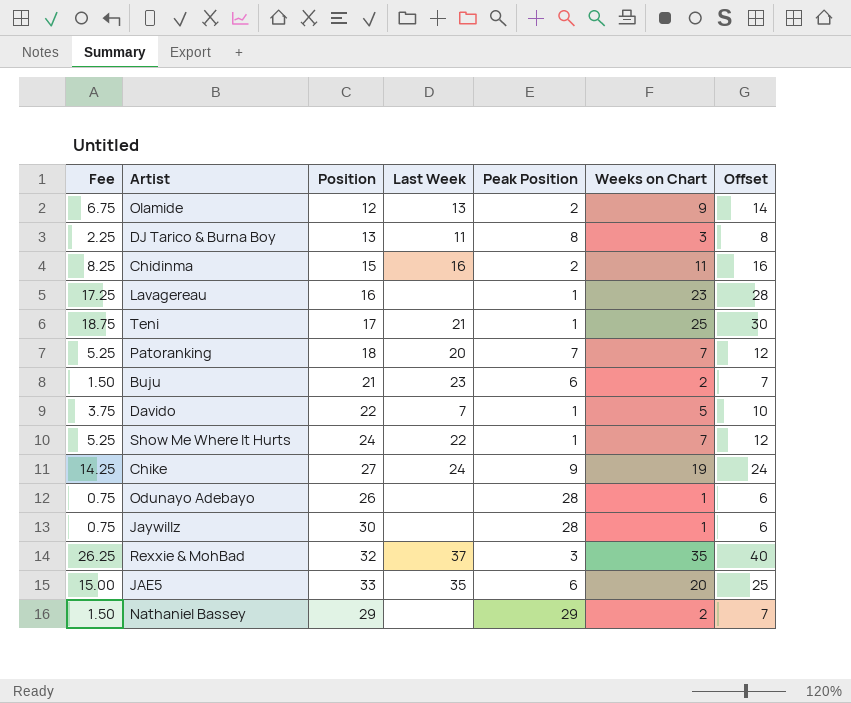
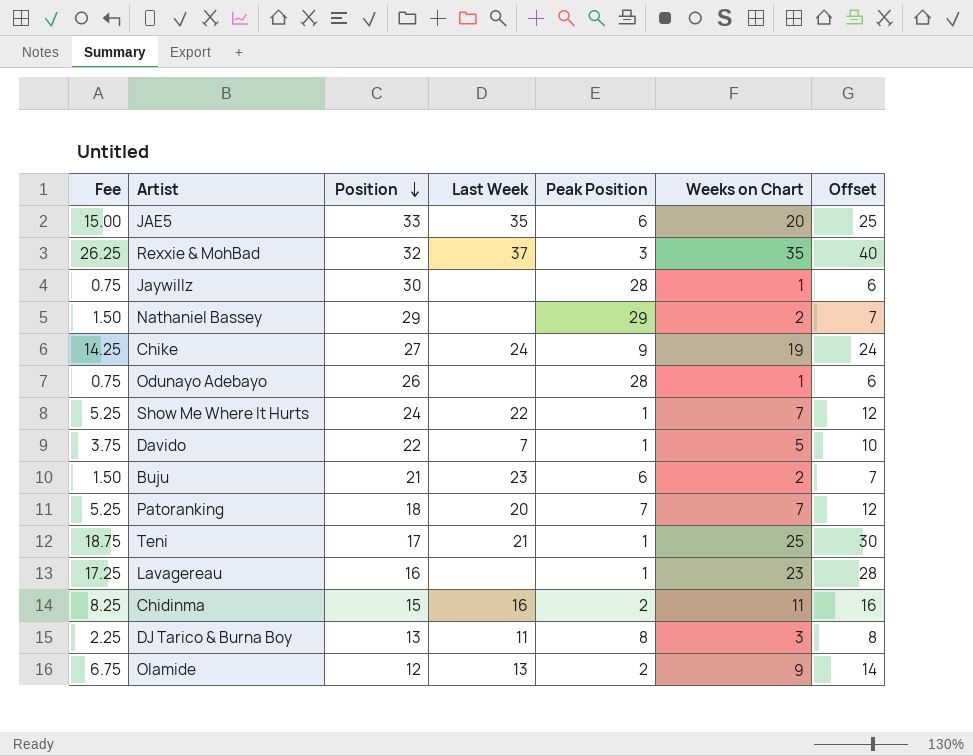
row order: none -> Position descending

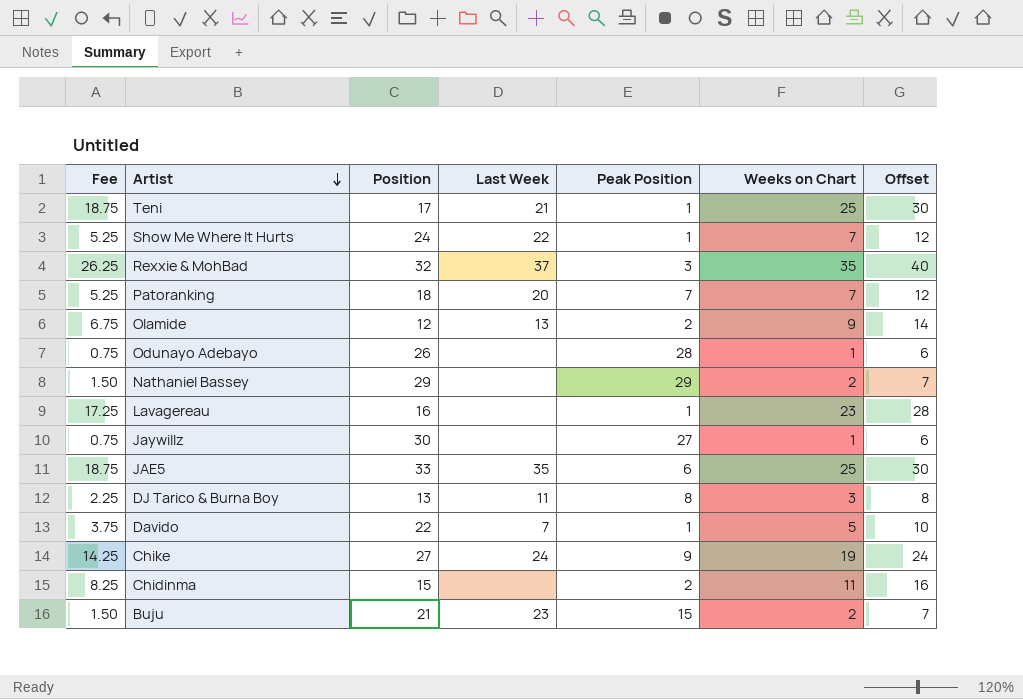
row order: Position descending -> Artist descending
Jaywillz | Peak Position: 28 -> 27
JAE5 | Fee: 15.00 -> 18.75
JAE5 | Weeks on Chart: 20 -> 25
JAE5 | Offset: 25 -> 30
Chidinma | Last Week: 16 -> none
Buju | Peak Position: 6 -> 15

